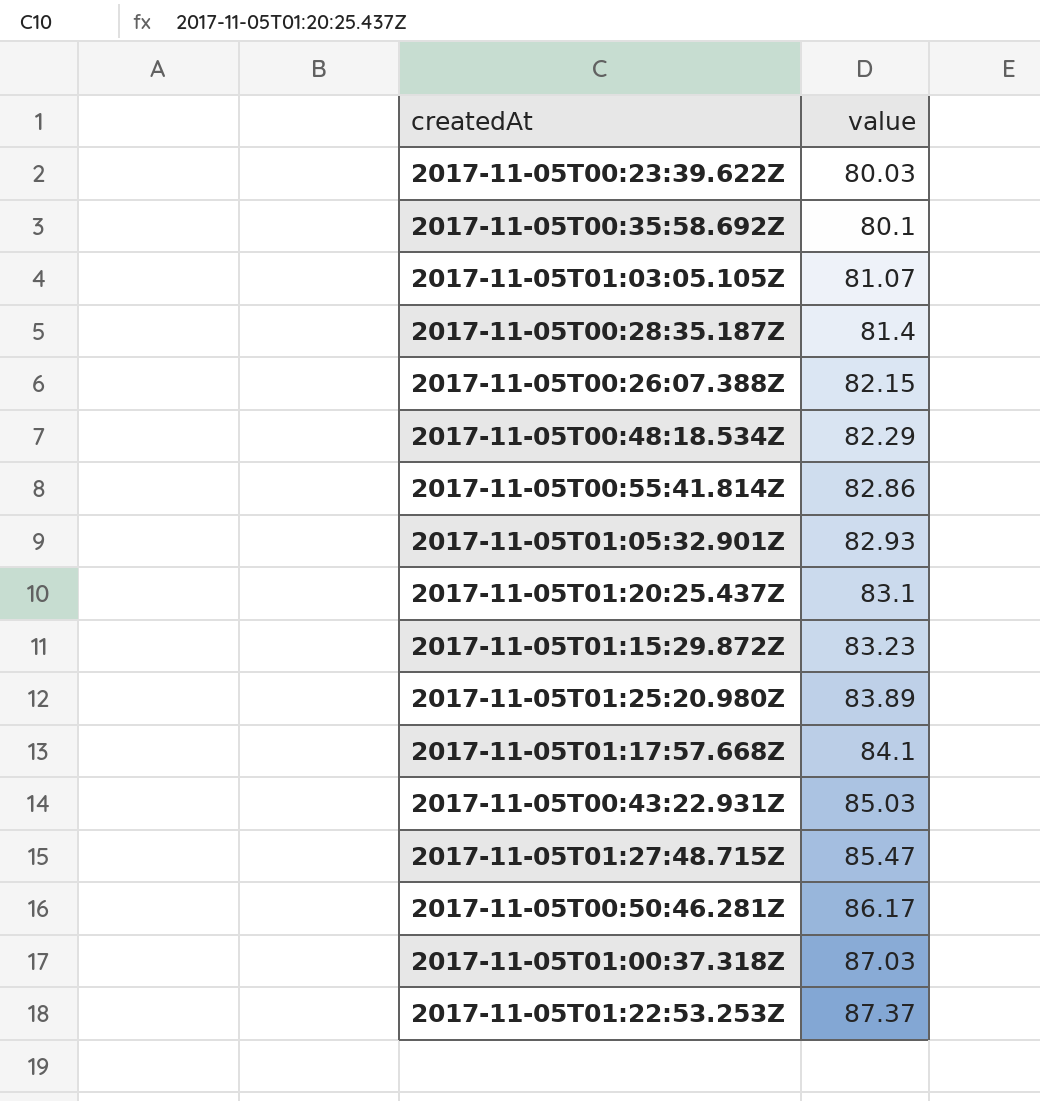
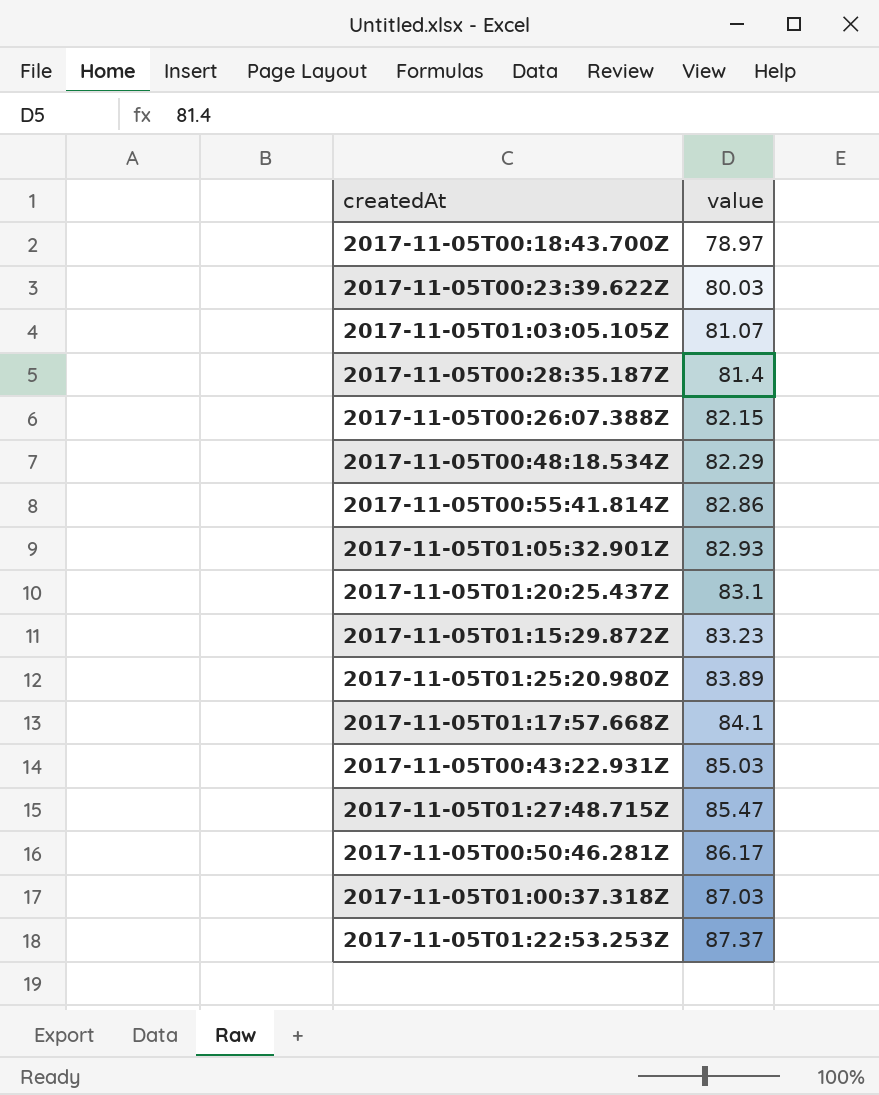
row 2017-11-05T00:35:58.692Z: 80.1 -> none
row 2017-11-05T00:18:43.700Z: none -> 78.97

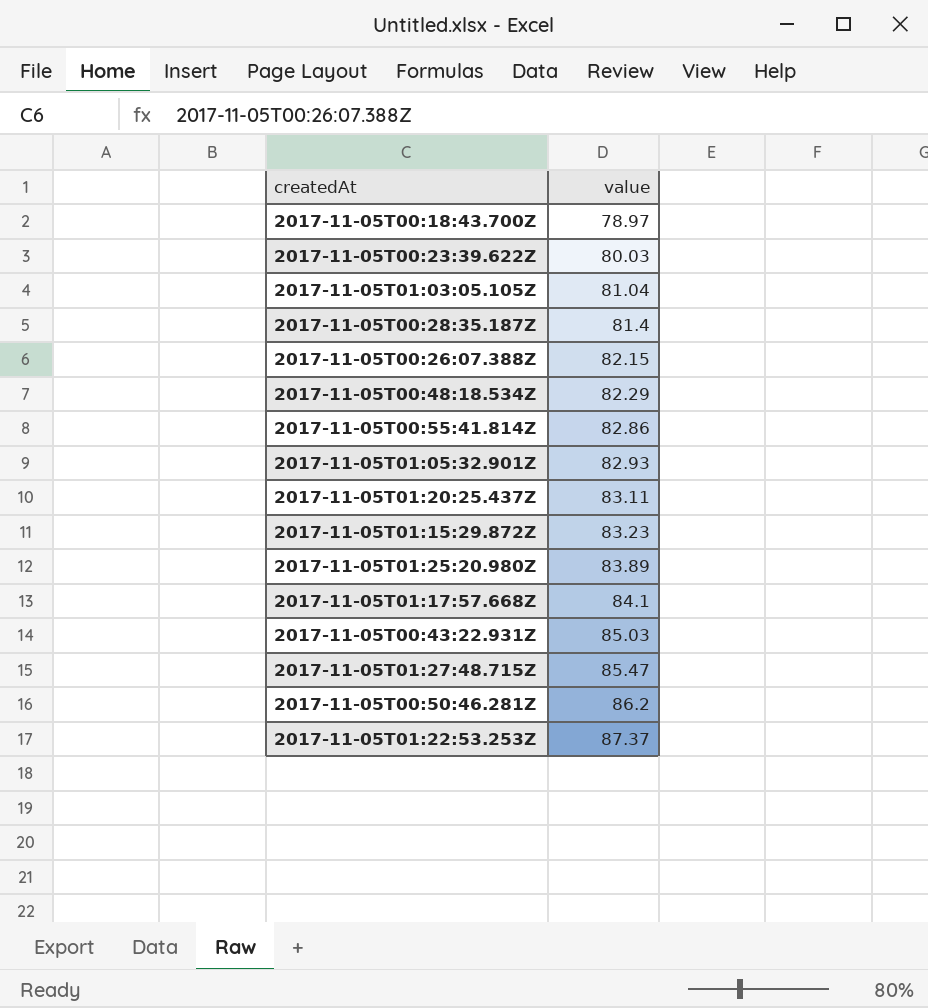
row 2017-11-05T01:00:37.318Z: 87.03 -> none
2017-11-05T01:03:05.105Z | value: 81.07 -> 81.04
2017-11-05T01:20:25.437Z | value: 83.1 -> 83.11
2017-11-05T00:50:46.281Z | value: 86.17 -> 86.2

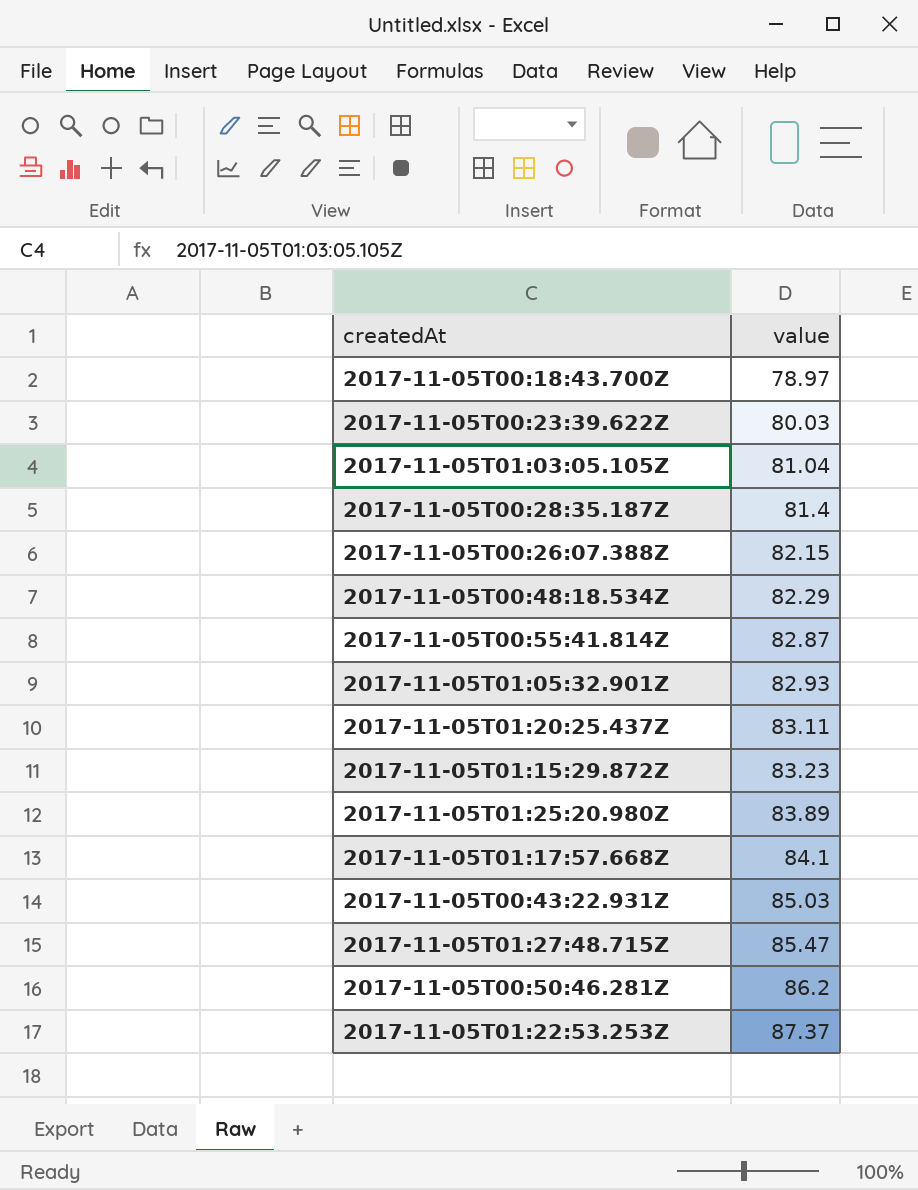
2017-11-05T00:55:41.814Z | value: 82.86 -> 82.87

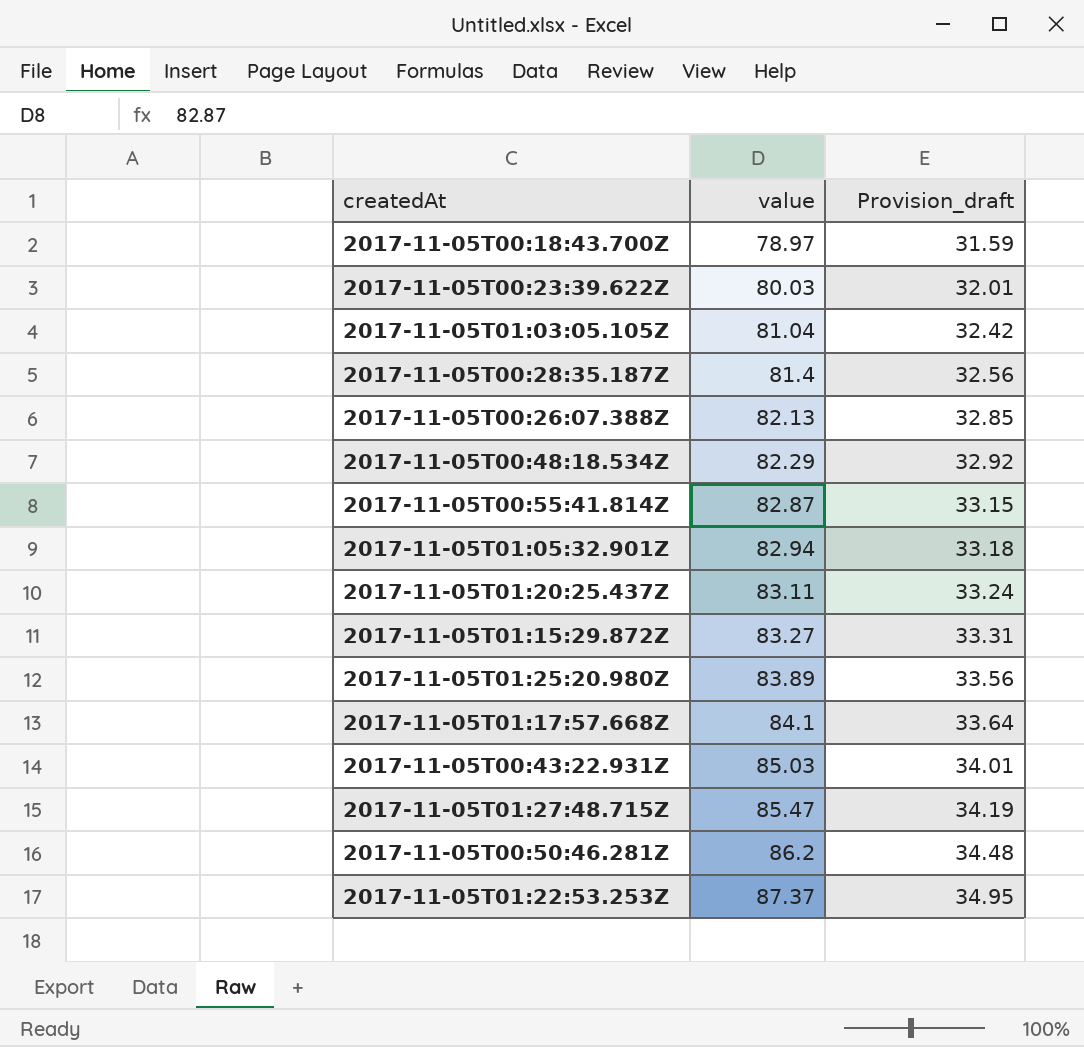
column Provision_draft | formula: none -> [value] * 0.4
2017-11-05T00:26:07.388Z | value: 82.15 -> 82.13
2017-11-05T01:05:32.901Z | value: 82.93 -> 82.94
2017-11-05T01:15:29.872Z | value: 83.23 -> 83.27

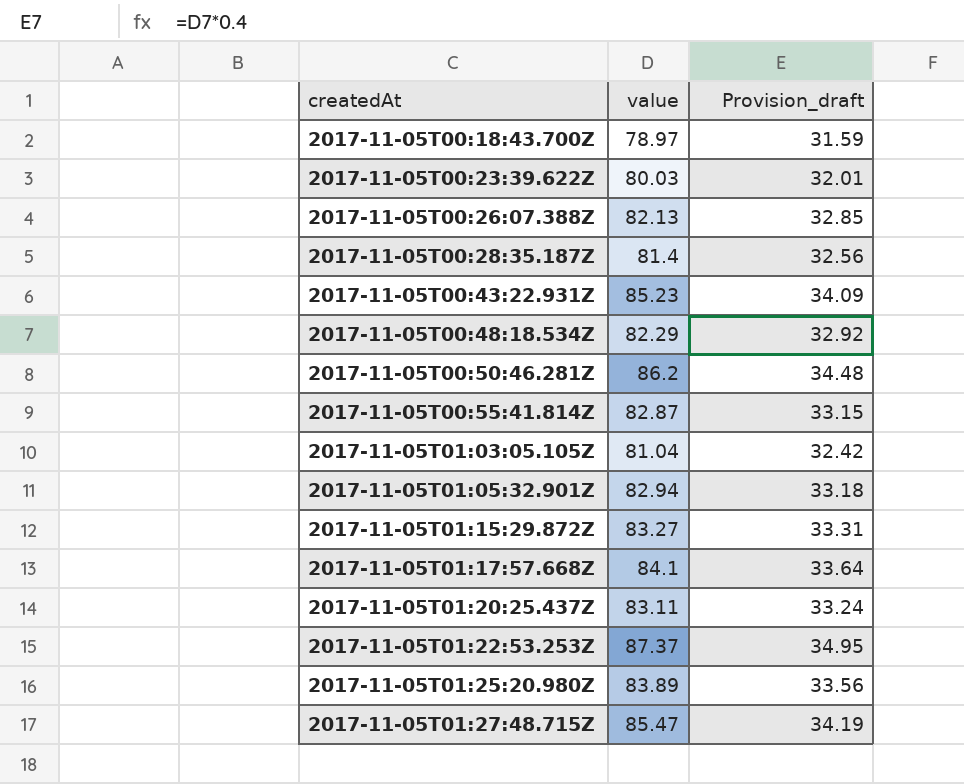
row order: value ascending -> createdAt ascending
2017-11-05T00:43:22.931Z | value: 85.03 -> 85.23
2017-11-05T00:43:22.931Z | Provision_draft: 34.01 -> 34.09

